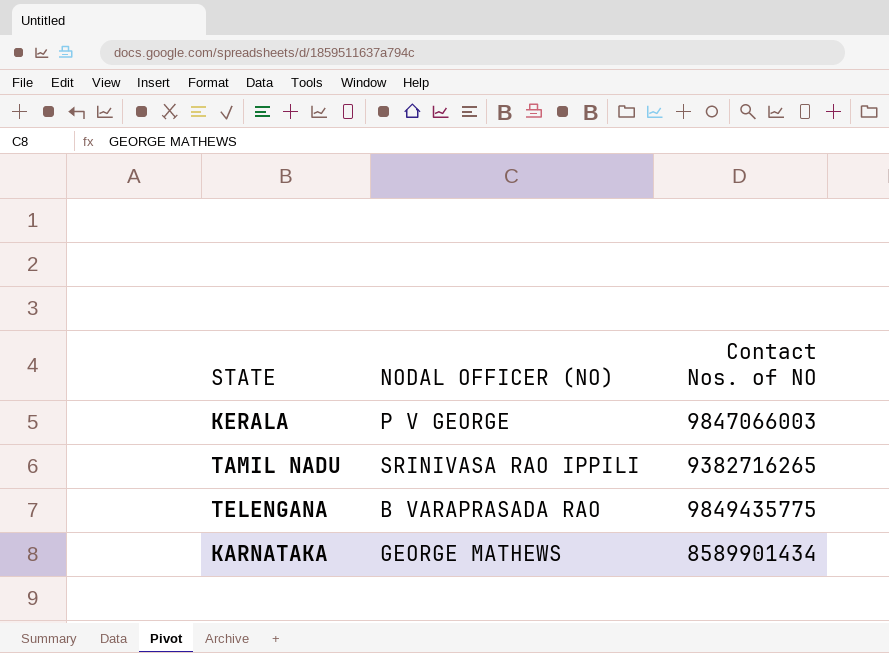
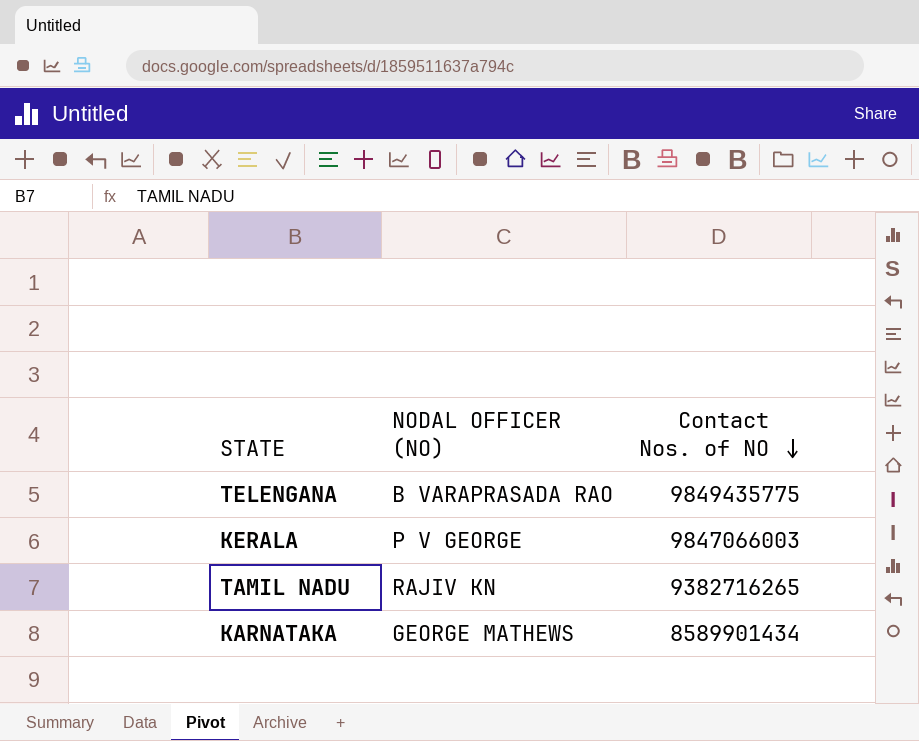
row order: none -> Contact Nos. of NO descending
TAMIL NADU | NODAL OFFICER (NO): SRINIVASA RAO IPPILI -> RAJIV KN

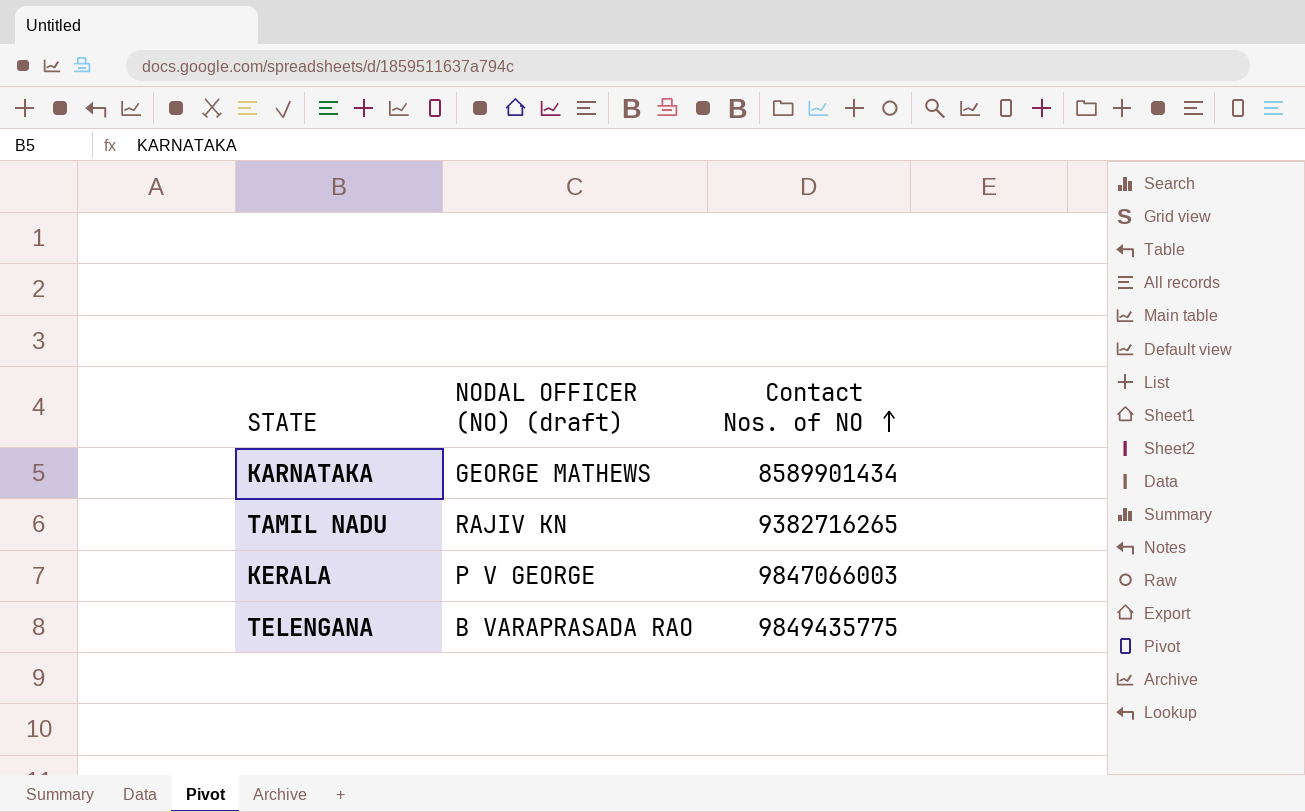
row order: Contact Nos. of NO descending -> Contact Nos. of NO ascending
column name: NODAL OFFICER (NO) -> NODAL OFFICER (NO) (draft)

